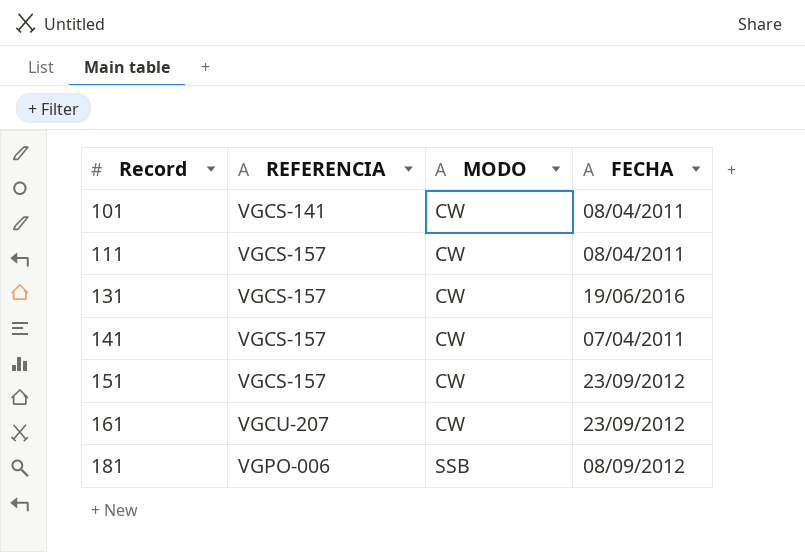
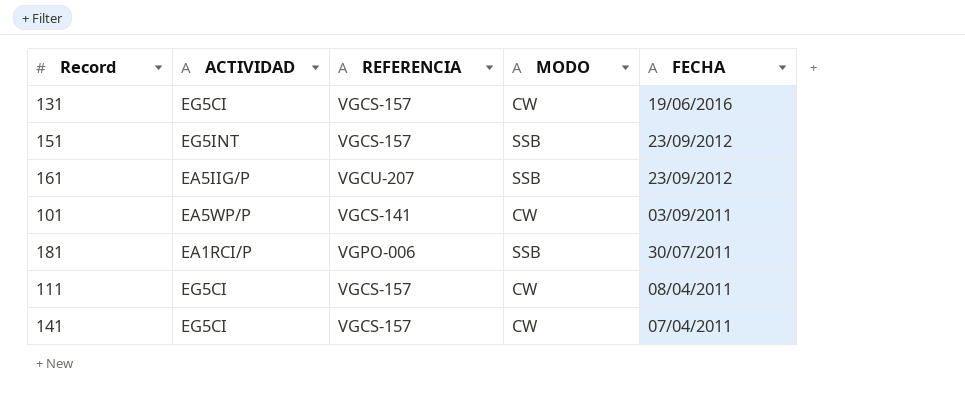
row order: Record ascending -> FECHA descending
column ACTIVIDAD | position: none -> 2
151 | MODO: CW -> SSB
161 | MODO: CW -> SSB
101 | FECHA: 08/04/2011 -> 03/09/2011
181 | FECHA: 08/09/2012 -> 30/07/2011

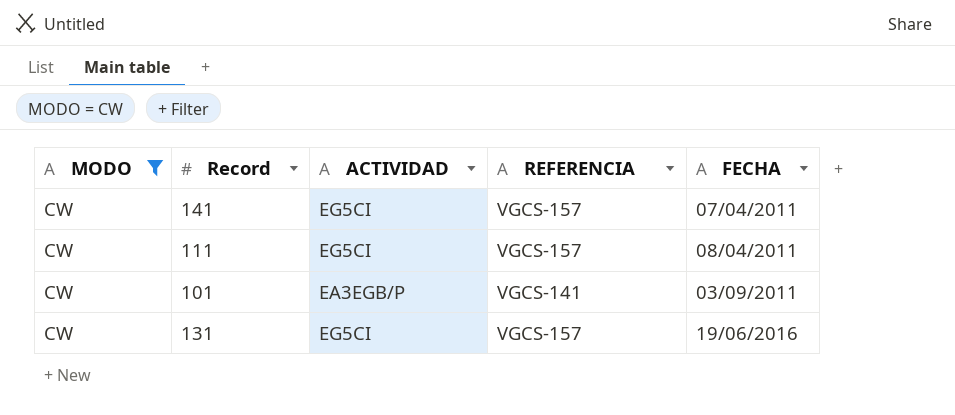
filter: none -> MODO = CW
row order: FECHA descending -> FECHA ascending
column MODO | position: 4 -> 1
101 | ACTIVIDAD: EA5WP/P -> EA3EGB/P

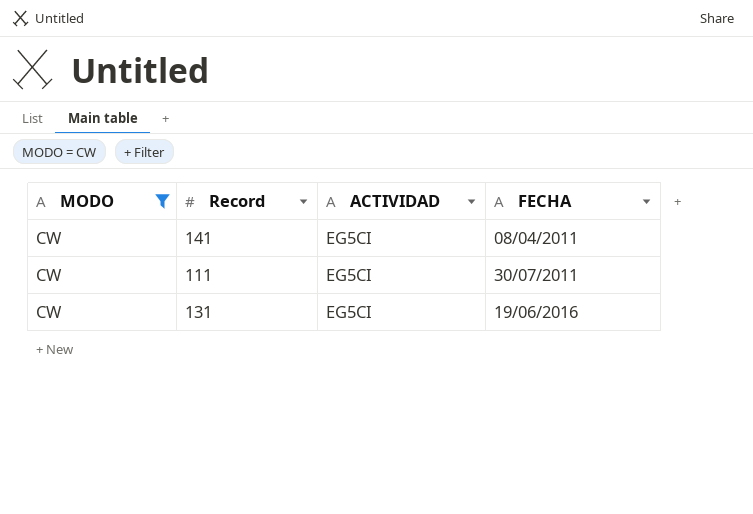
column REFERENCIA | position: 4 -> none
row 101: CW | EA3EGB/P | VGCS-141 | 03/09/2011 -> none
141 | FECHA: 07/04/2011 -> 08/04/2011
111 | FECHA: 08/04/2011 -> 30/07/2011

